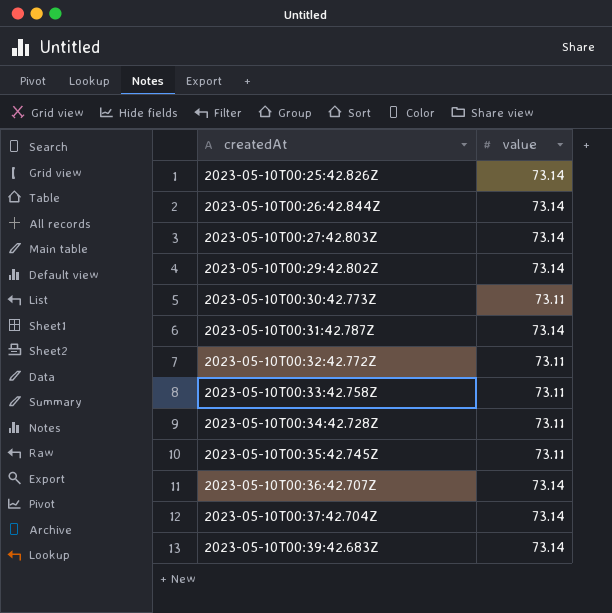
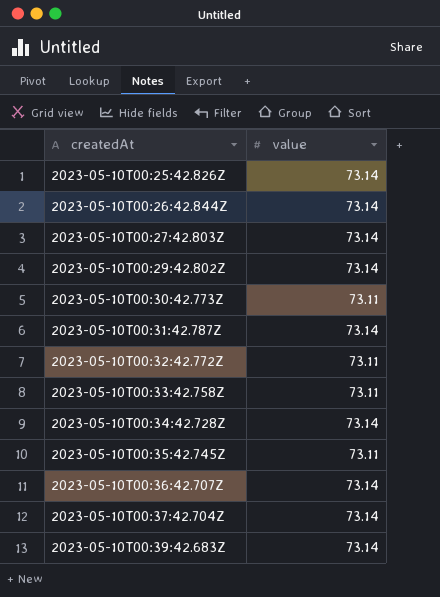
2023-05-10T00:34:42.728Z | value: 73.11 -> 73.14

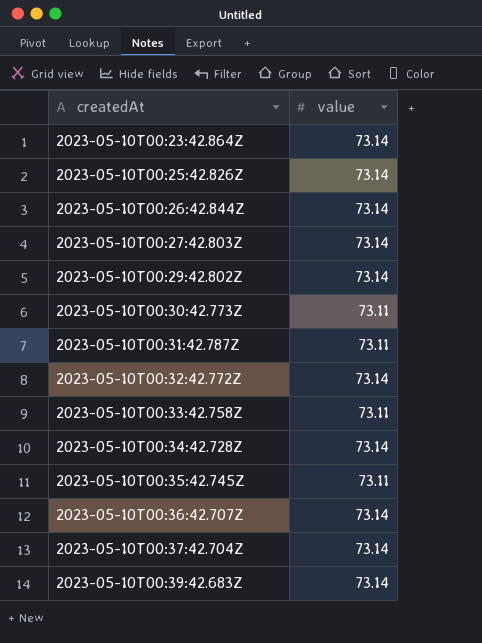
row 2023-05-10T00:23:42.864Z: none -> 73.14
2023-05-10T00:31:42.787Z | value: 73.14 -> 73.11
2023-05-10T00:32:42.772Z | value: 73.11 -> 73.14

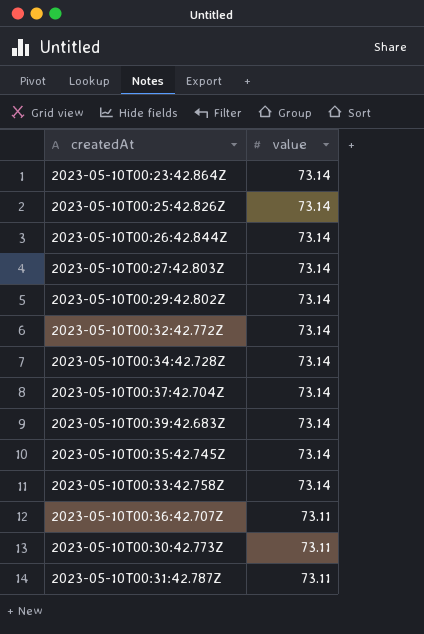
row order: createdAt ascending -> value descending
2023-05-10T00:35:42.745Z | value: 73.11 -> 73.14
2023-05-10T00:33:42.758Z | value: 73.11 -> 73.14
2023-05-10T00:36:42.707Z | value: 73.14 -> 73.11

